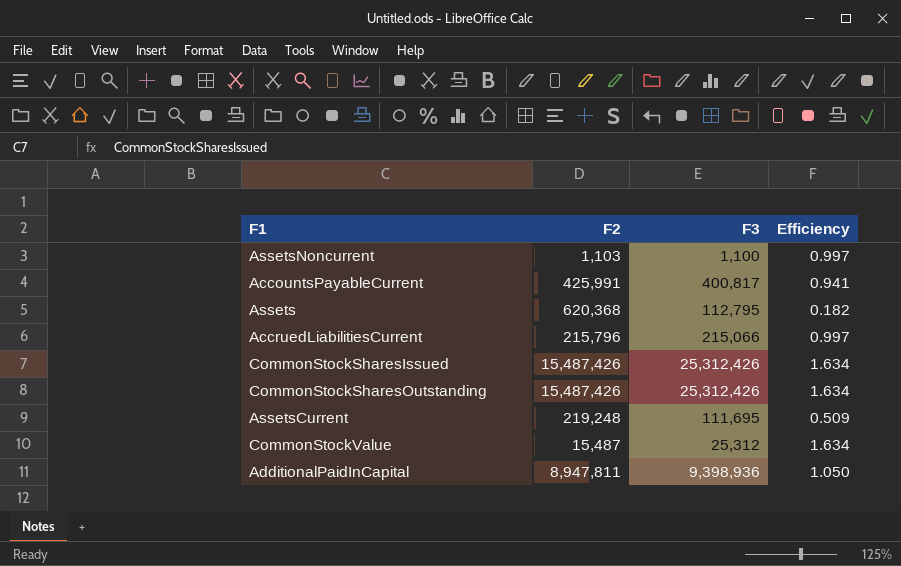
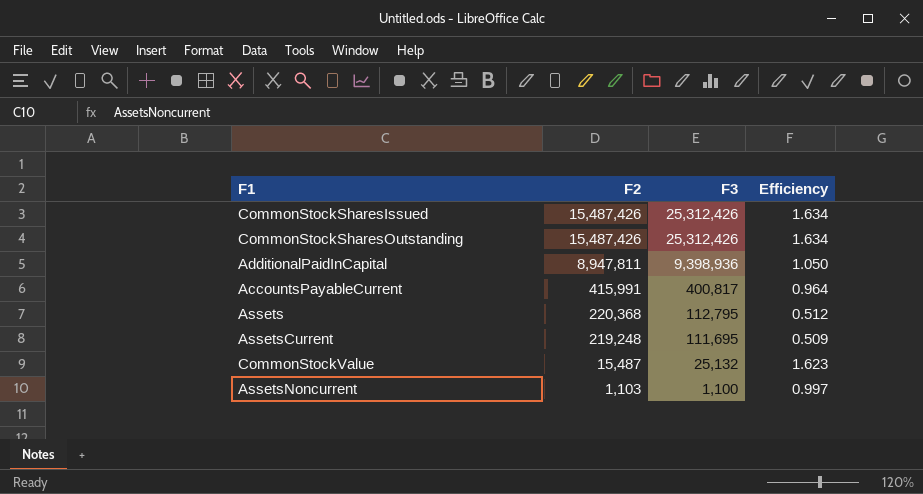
row order: none -> F2 descending
row AccruedLiabilitiesCurrent: 215,796 | 215,066 | 0.997 -> none
AccountsPayableCurrent | F2: 425,991 -> 415,991
AccountsPayableCurrent | Efficiency: 0.941 -> 0.964
Assets | F2: 620,368 -> 220,368
Assets | Efficiency: 0.182 -> 0.512
CommonStockValue | F3: 25,312 -> 25,132
CommonStockValue | Efficiency: 1.634 -> 1.623

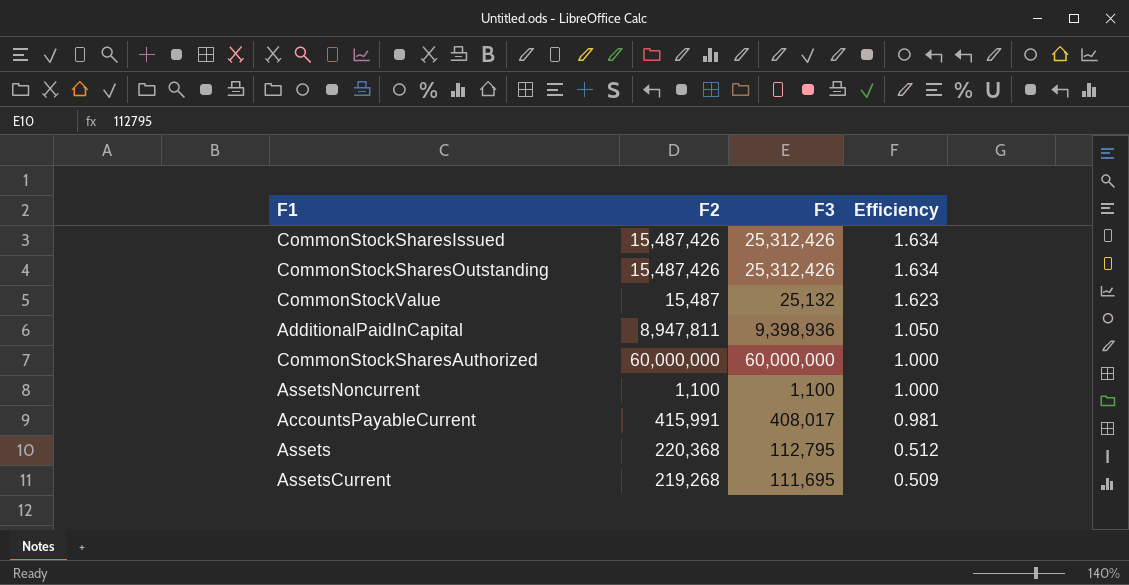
row order: F2 descending -> Efficiency descending
row CommonStockSharesAuthorized: none -> 60,000,000 | 60,000,000 | 1.000
AssetsNoncurrent | F2: 1,103 -> 1,100
AssetsNoncurrent | Efficiency: 0.997 -> 1.000
AccountsPayableCurrent | F3: 400,817 -> 408,017
AccountsPayableCurrent | Efficiency: 0.964 -> 0.981
AssetsCurrent | F2: 219,248 -> 219,268

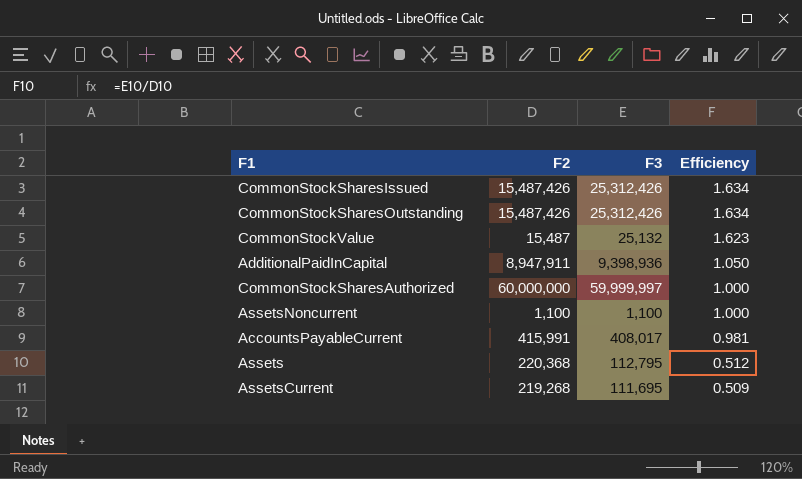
AdditionalPaidInCapital | F2: 8,947,811 -> 8,947,911
CommonStockSharesAuthorized | F3: 60,000,000 -> 59,999,997

